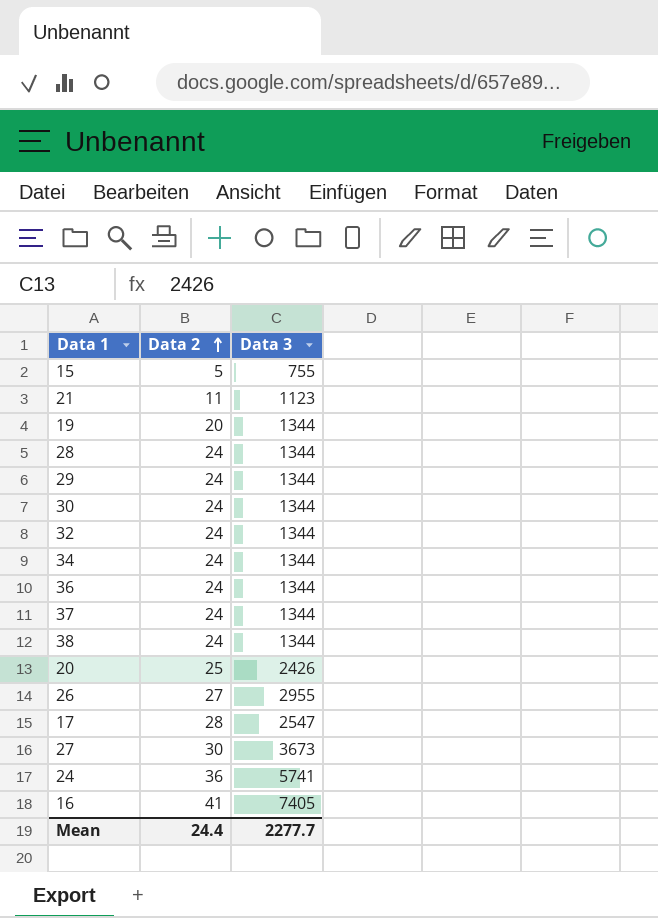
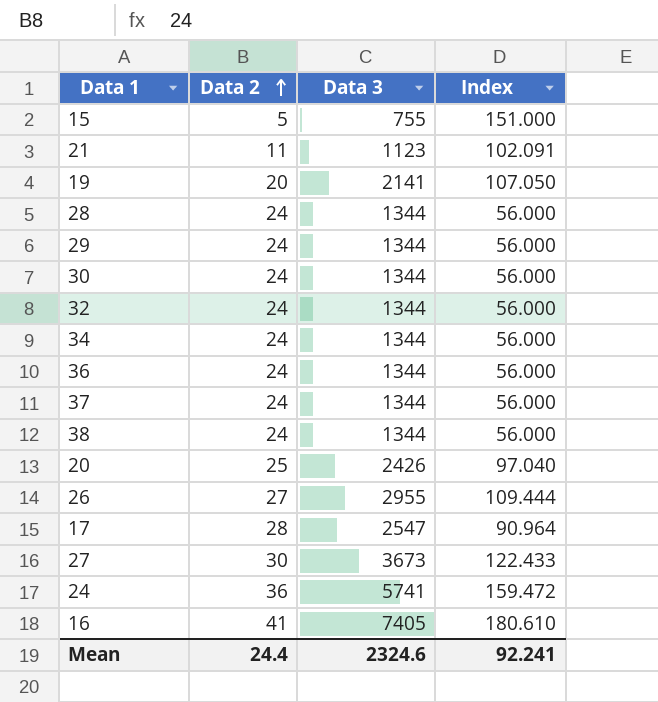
column Index | formula: none -> [Data 3] / [Data 2]
19 | Data 3: 1344 -> 2141
Mean | Data 3: 2277.7 -> 2324.6

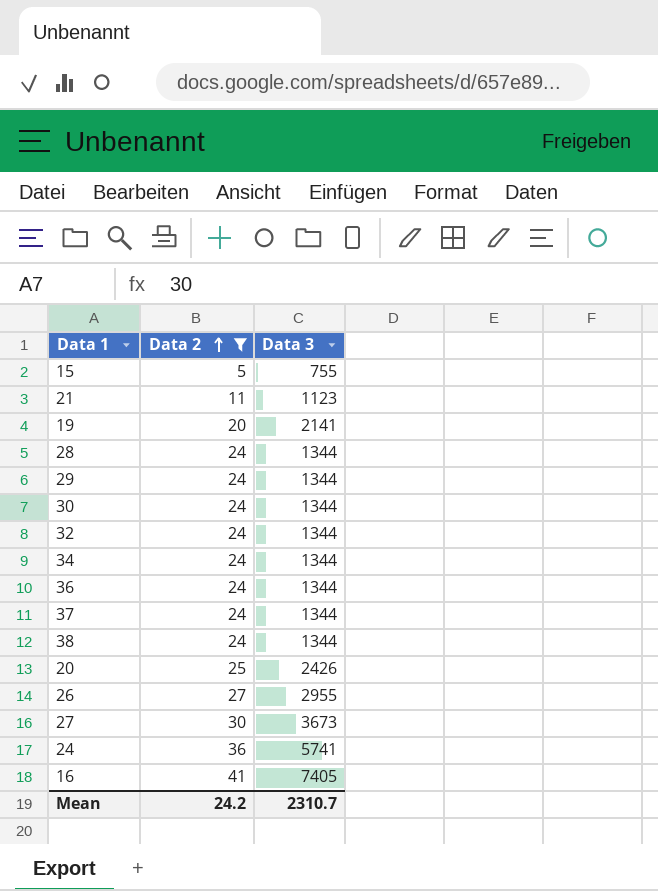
filter: none -> Data 2 != 28
column Index | formula: [Data 3] / [Data 2] -> none
Mean | Data 2: 24.4 -> 24.2
Mean | Data 3: 2324.6 -> 2310.7

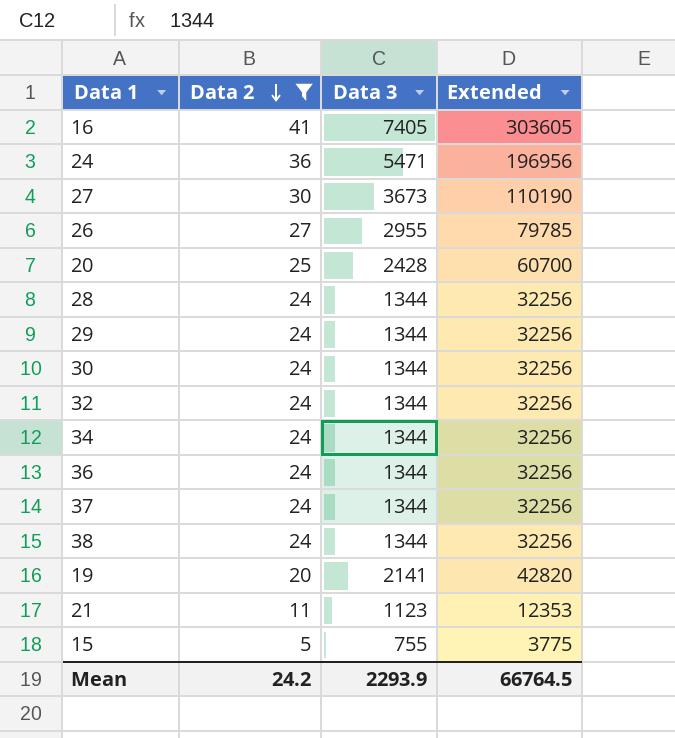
row order: Data 2 ascending -> Data 2 descending
column Extended | formula: none -> [Data 2] * [Data 3]
24 | Data 3: 5741 -> 5471
20 | Data 3: 2426 -> 2428
Mean | Data 3: 2310.7 -> 2293.9

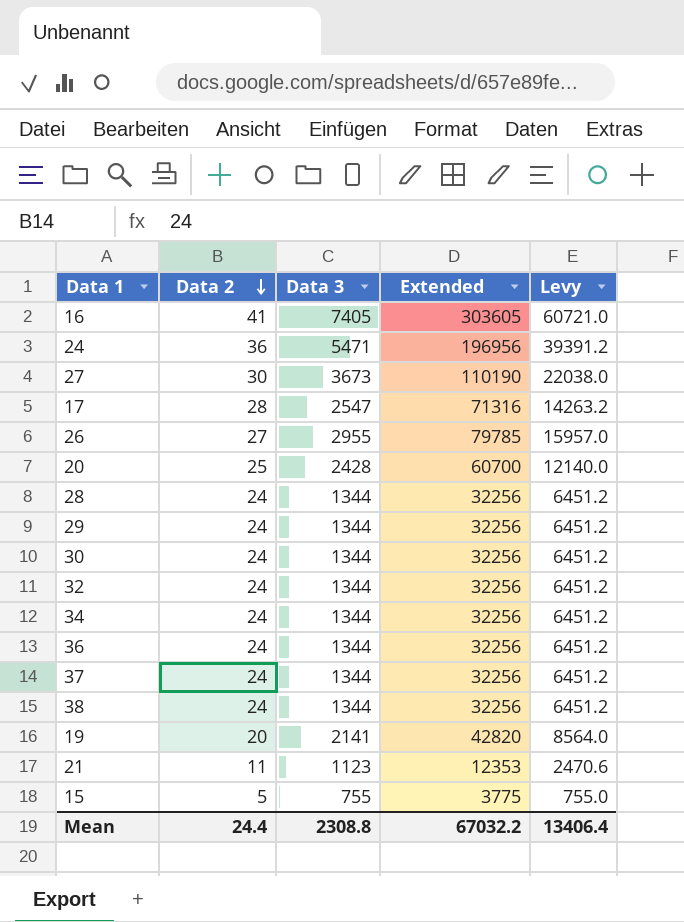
filter: Data 2 != 28 -> none
column Levy | formula: none -> [Extended] * 0.2
Mean | Data 2: 24.2 -> 24.4
Mean | Data 3: 2293.9 -> 2308.8
Mean | Extended: 66764.5 -> 67032.2

